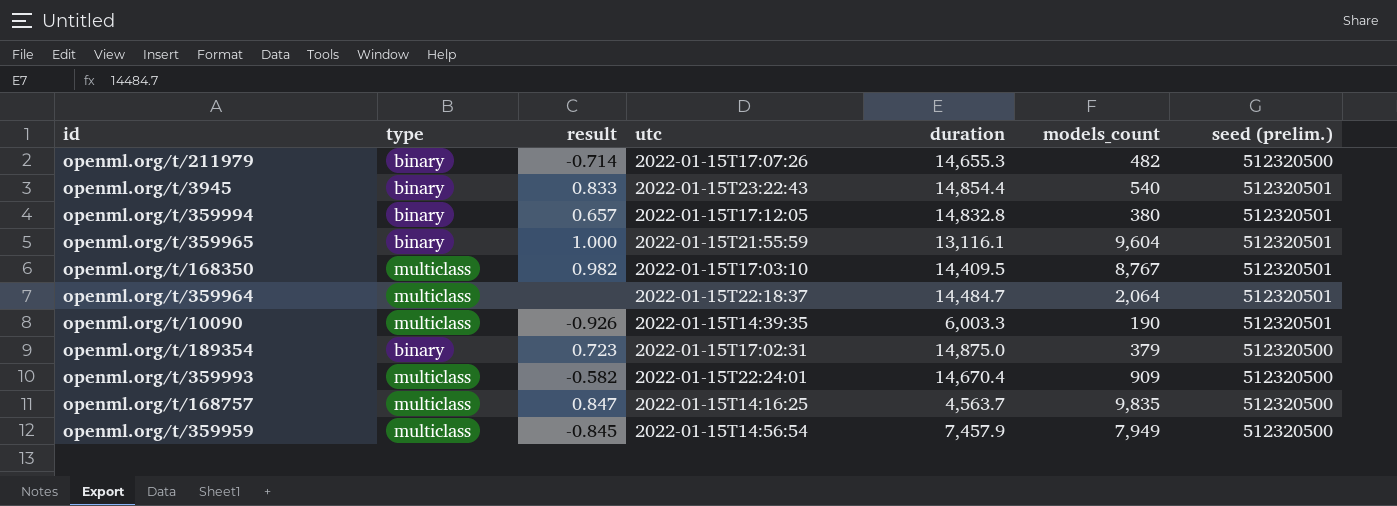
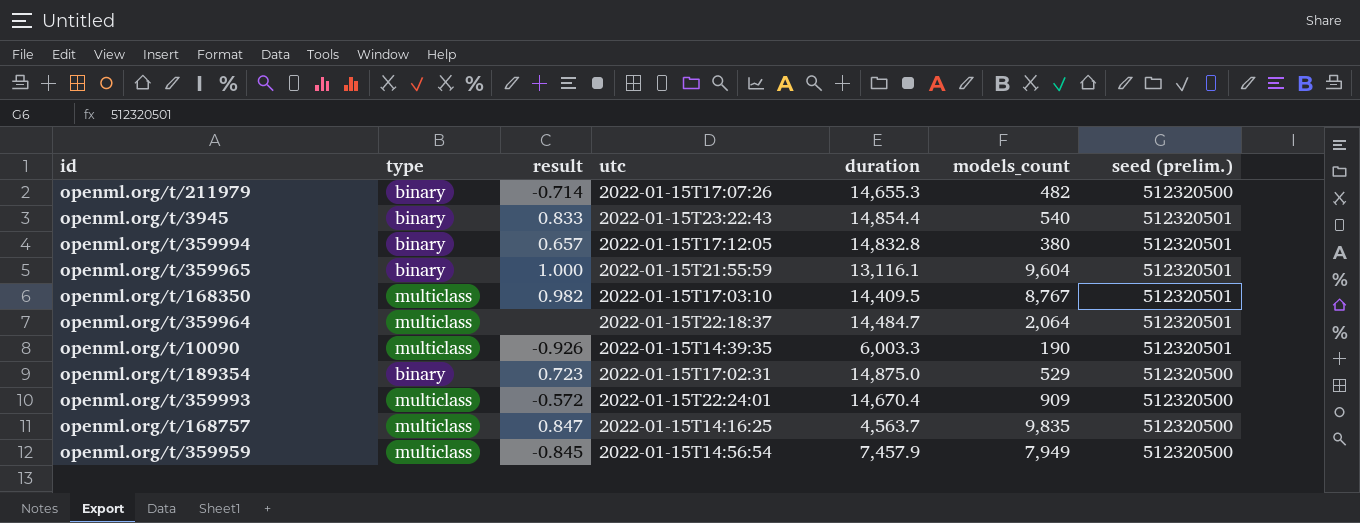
openml.org/t/189354 | models_count: 379 -> 529
openml.org/t/359993 | result: -0.582 -> -0.572

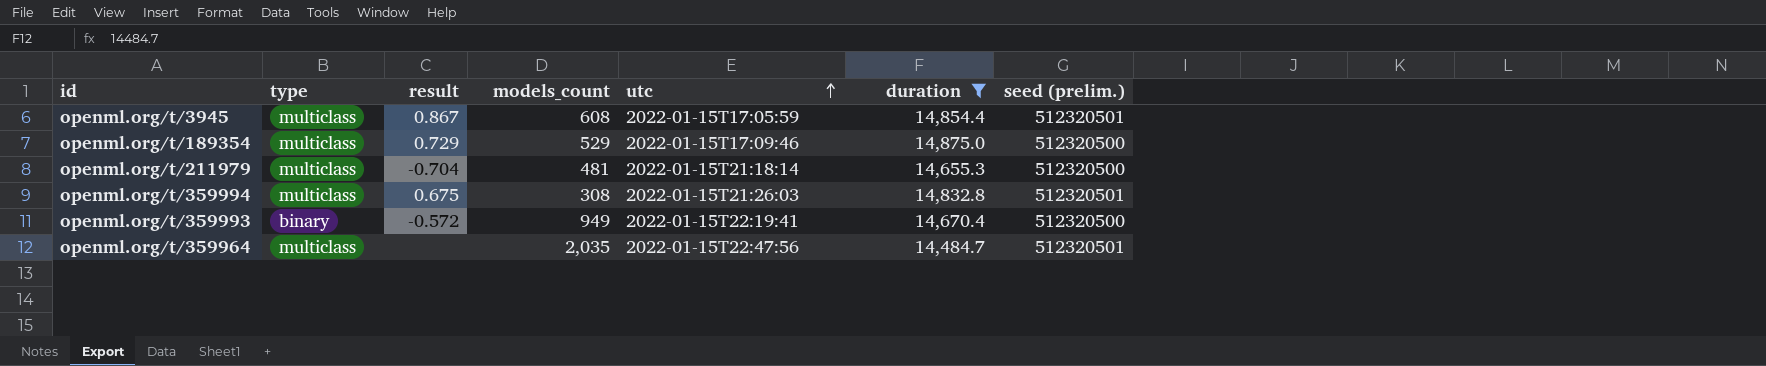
filter: none -> duration >= 14,484.7
row order: none -> utc ascending
column models_count | position: 6 -> 4
openml.org/t/3945 | type: binary -> multiclass
openml.org/t/3945 | result: 0.833 -> 0.867
openml.org/t/3945 | models_count: 540 -> 608
openml.org/t/3945 | utc: 2022-01-15T23:22:43 -> 2022-01-15T17:05:59
openml.org/t/189354 | type: binary -> multiclass
openml.org/t/189354 | result: 0.723 -> 0.729
openml.org/t/189354 | utc: 2022-01-15T17:02:31 -> 2022-01-15T17:09:46
openml.org/t/211979 | type: binary -> multiclass
openml.org/t/211979 | result: -0.714 -> -0.704
openml.org/t/211979 | models_count: 482 -> 481
openml.org/t/211979 | utc: 2022-01-15T17:07:26 -> 2022-01-15T21:18:14
openml.org/t/359994 | type: binary -> multiclass
openml.org/t/359994 | result: 0.657 -> 0.675
openml.org/t/359994 | models_count: 380 -> 308
openml.org/t/359994 | utc: 2022-01-15T17:12:05 -> 2022-01-15T21:26:03
openml.org/t/359993 | type: multiclass -> binary
openml.org/t/359993 | models_count: 909 -> 949
openml.org/t/359993 | utc: 2022-01-15T22:24:01 -> 2022-01-15T22:19:41
openml.org/t/359964 | models_count: 2,064 -> 2,035
openml.org/t/359964 | utc: 2022-01-15T22:18:37 -> 2022-01-15T22:47:56

